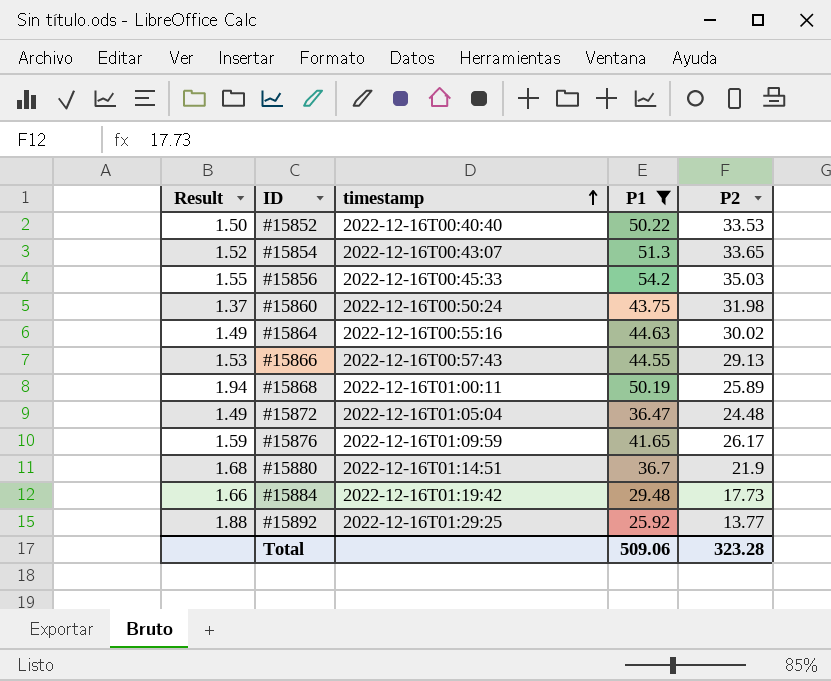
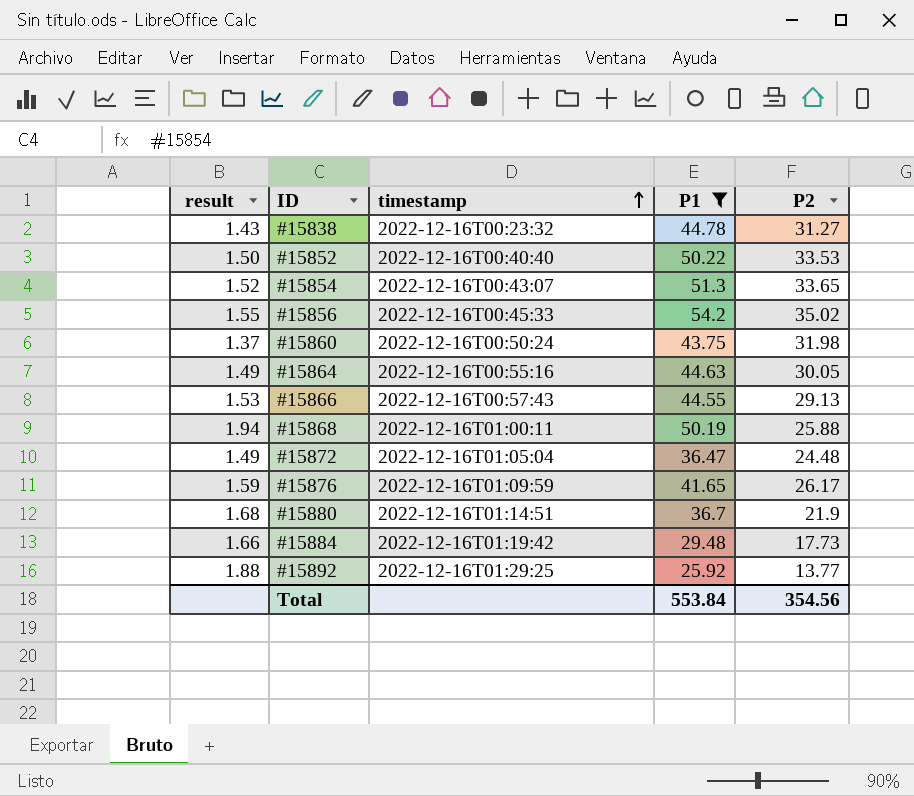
column name: Result -> result
row #15838: none -> 1.43 | 2022-12-16T00:23:32 | 44.78 | 31.27
#15856 | P2: 35.03 -> 35.02
#15864 | P2: 30.02 -> 30.05
#15868 | P2: 25.89 -> 25.88
Total | P1: 509.06 -> 553.84
Total | P2: 323.28 -> 354.56

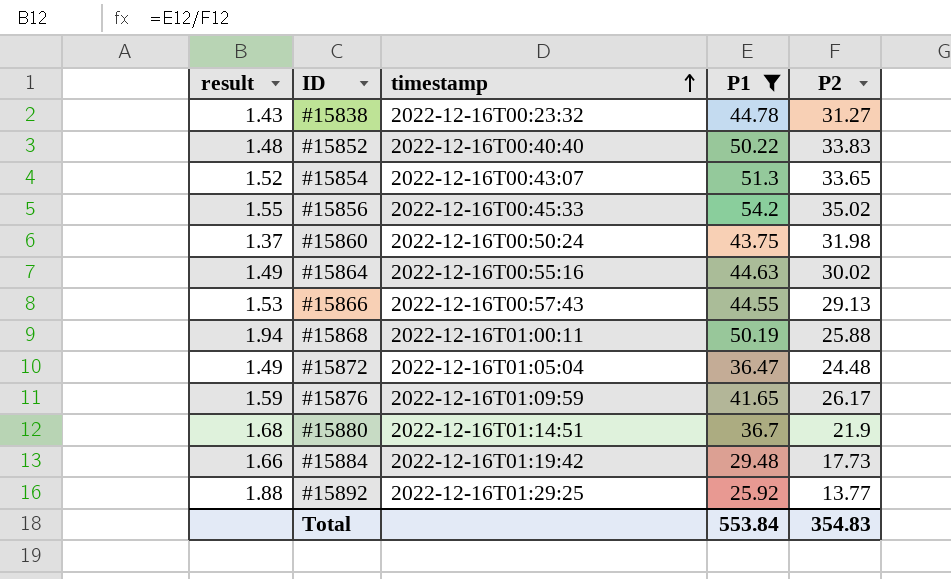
#15852 | result: 1.50 -> 1.48
#15852 | P2: 33.53 -> 33.83
#15864 | P2: 30.05 -> 30.02
Total | P2: 354.56 -> 354.83

